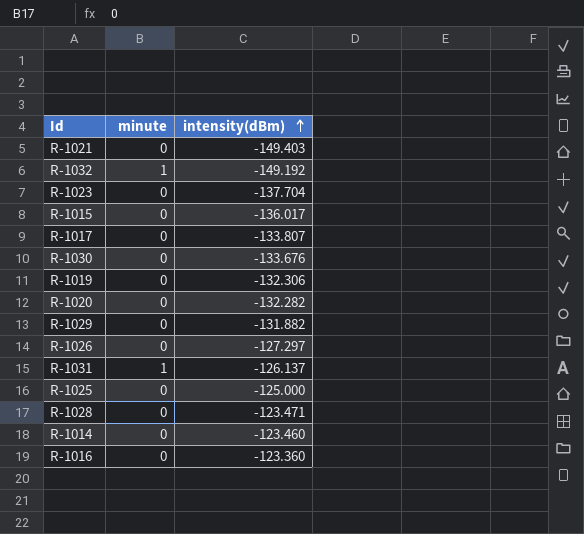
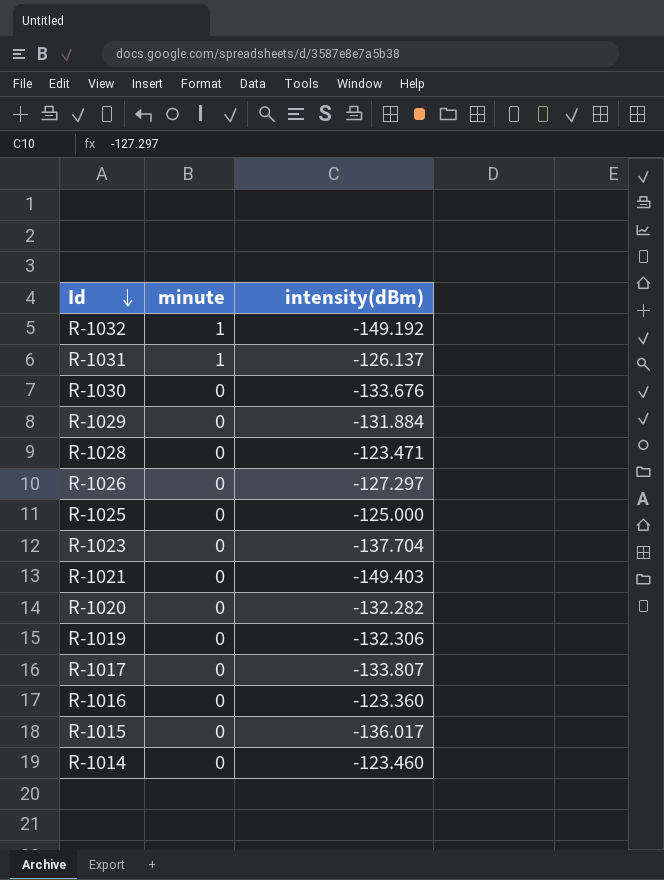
row order: intensity(dBm) ascending -> Id descending
R-1029 | intensity(dBm): -131.882 -> -131.884

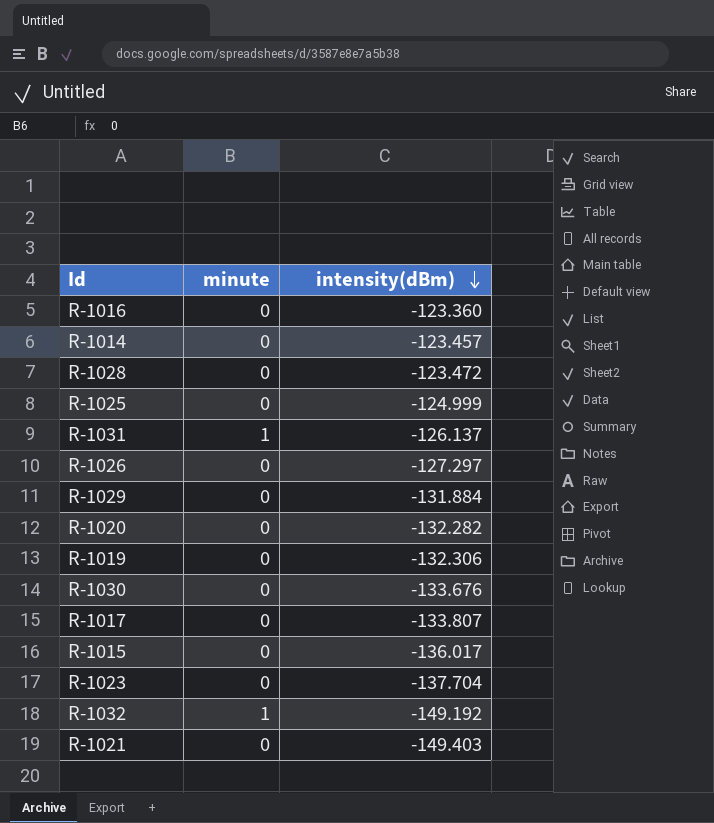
row order: Id descending -> intensity(dBm) descending
R-1014 | intensity(dBm): -123.460 -> -123.457
R-1028 | intensity(dBm): -123.471 -> -123.472
R-1025 | intensity(dBm): -125.000 -> -124.999

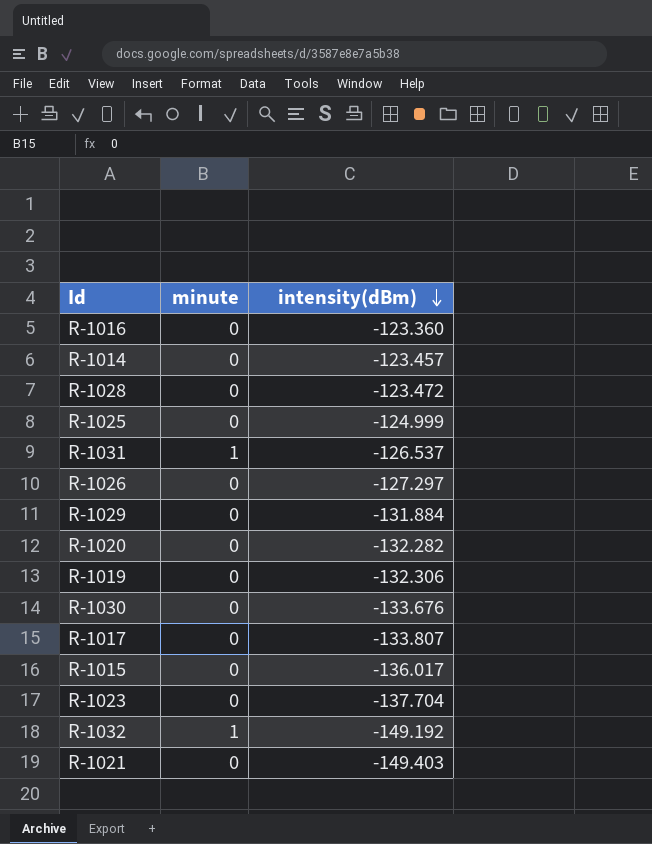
R-1031 | intensity(dBm): -126.137 -> -126.537

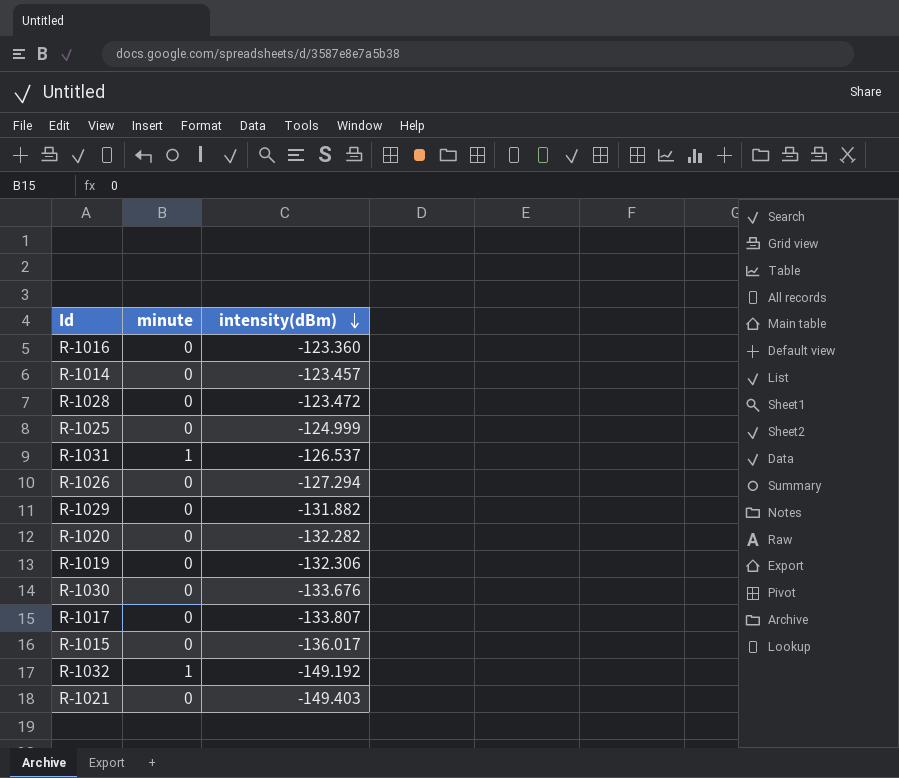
row R-1023: 0 | -137.704 -> none
R-1026 | intensity(dBm): -127.297 -> -127.294
R-1029 | intensity(dBm): -131.884 -> -131.882

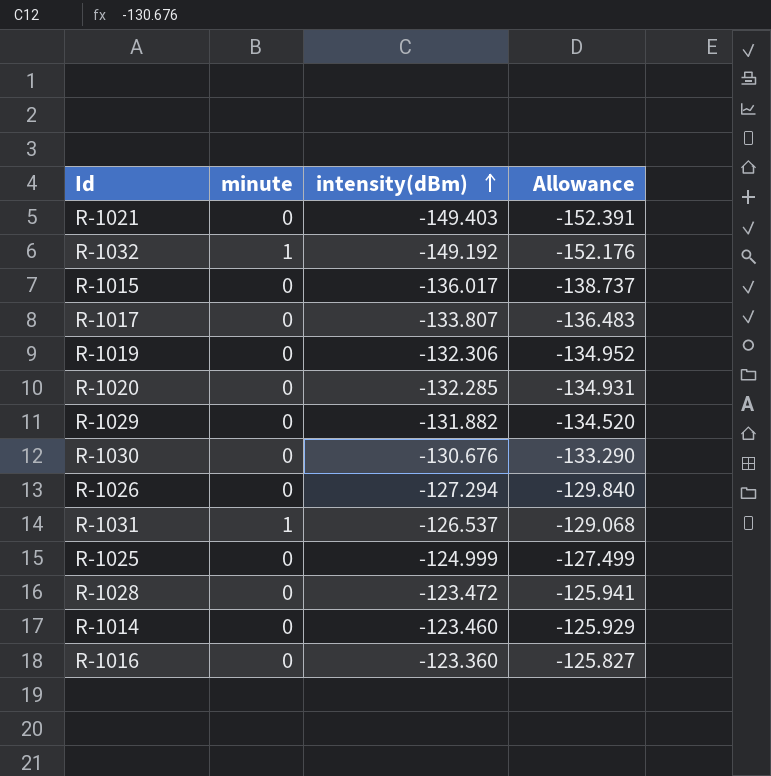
row order: intensity(dBm) descending -> intensity(dBm) ascending
column Allowance | formula: none -> [intensity(dBm)] * 1.02
R-1020 | intensity(dBm): -132.282 -> -132.285
R-1030 | intensity(dBm): -133.676 -> -130.676
R-1014 | intensity(dBm): -123.457 -> -123.460

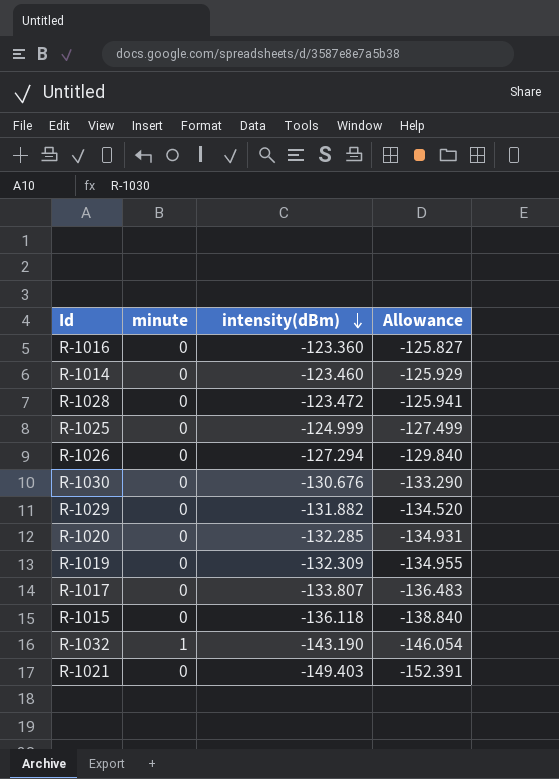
row order: intensity(dBm) ascending -> intensity(dBm) descending
row R-1031: 1 | -126.537 | -129.068 -> none
R-1019 | intensity(dBm): -132.306 -> -132.309
R-1019 | Allowance: -134.952 -> -134.955
R-1015 | intensity(dBm): -136.017 -> -136.118
R-1015 | Allowance: -138.737 -> -138.840
R-1032 | intensity(dBm): -149.192 -> -143.190
R-1032 | Allowance: -152.176 -> -146.054

